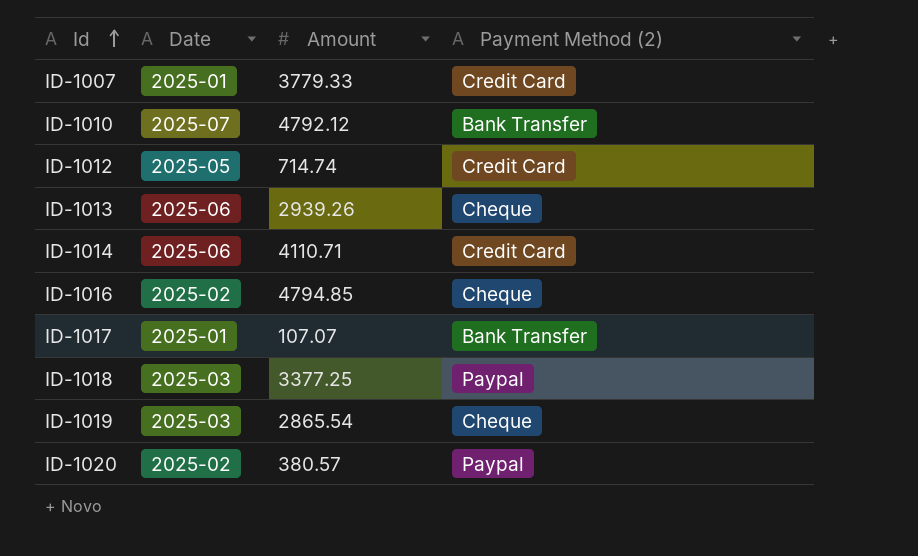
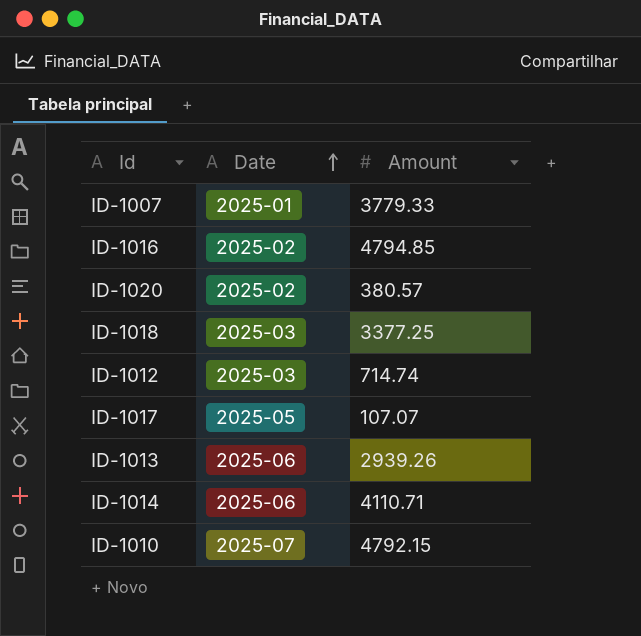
row order: Id ascending -> Date ascending
column Payment Method (2) | position: 4 -> none
row ID-1019: 2025-03 | 2865.54 | Cheque -> none
ID-1012 | Date: 2025-05 -> 2025-03
ID-1017 | Date: 2025-01 -> 2025-05
ID-1010 | Amount: 4792.12 -> 4792.15

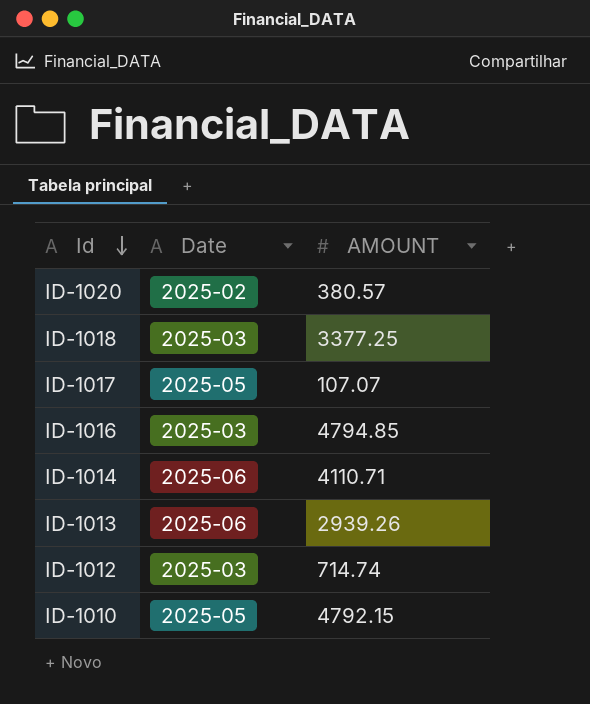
row order: Date ascending -> Id descending
column name: Amount -> AMOUNT
row ID-1007: 2025-01 | 3779.33 -> none
ID-1016 | Date: 2025-02 -> 2025-03
ID-1010 | Date: 2025-07 -> 2025-05

